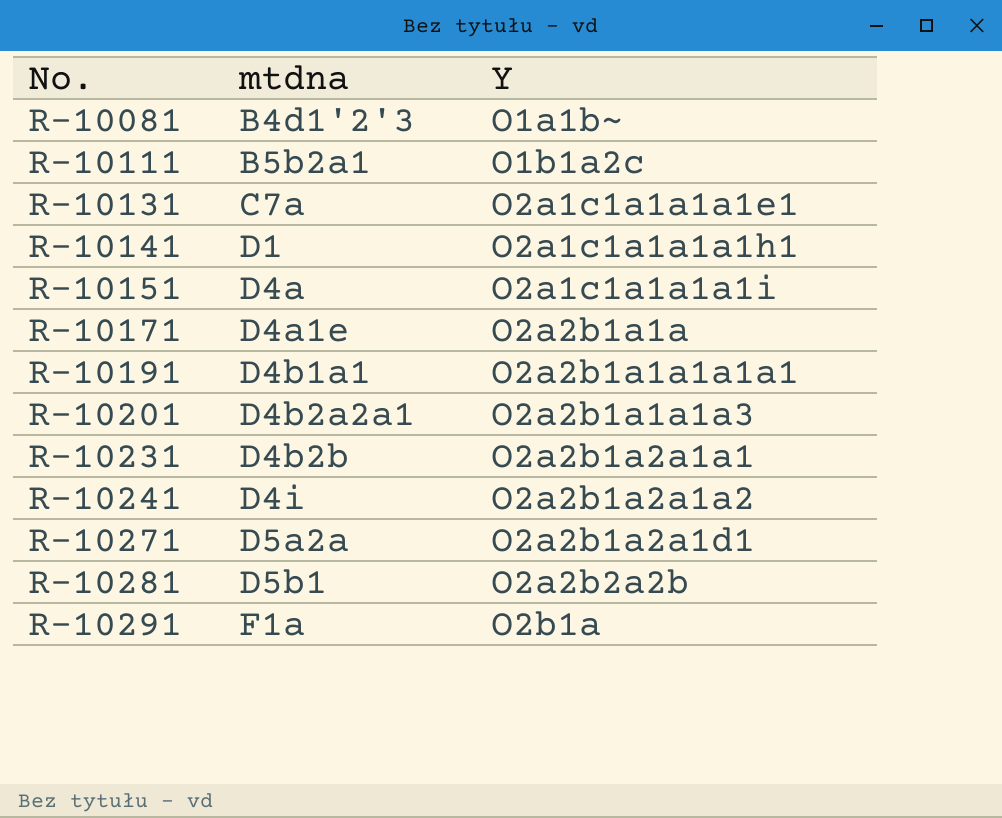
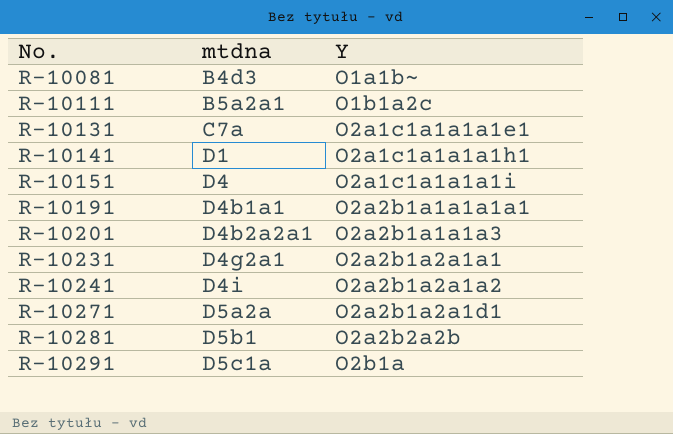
row R-10171: D4a1e | O2a2b1a1a -> none
R-10081 | mtdna: B4d1'2'3 -> B4d3
R-10111 | mtdna: B5b2a1 -> B5a2a1
R-10151 | mtdna: D4a -> D4
R-10231 | mtdna: D4b2b -> D4g2a1
R-10291 | mtdna: F1a -> D5c1a

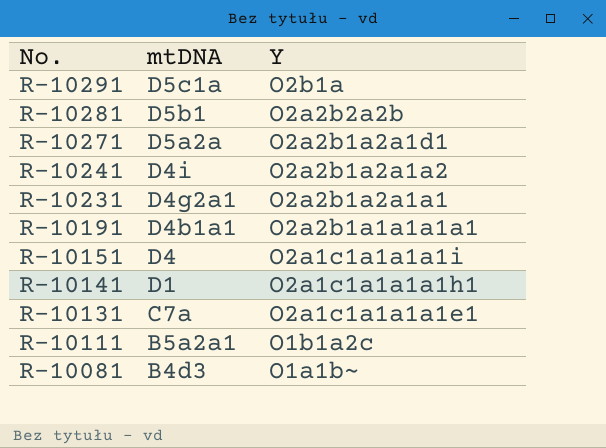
row order: No. ascending -> No. descending
column name: mtdna -> mtDNA
row R-10201: D4b2a2a1 | O2a2b1a1a1a3 -> none

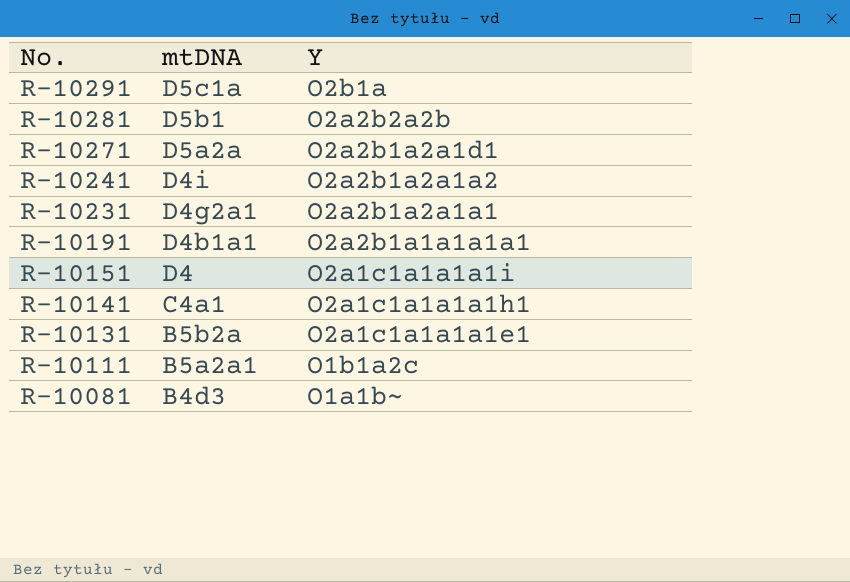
R-10141 | mtDNA: D1 -> C4a1
R-10131 | mtDNA: C7a -> B5b2a

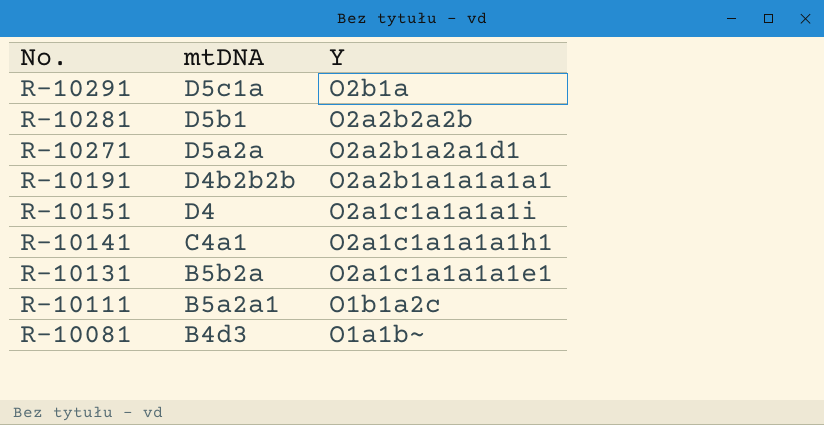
row R-10241: D4i | O2a2b1a2a1a2 -> none
row R-10231: D4g2a1 | O2a2b1a2a1a1 -> none
R-10191 | mtDNA: D4b1a1 -> D4b2b2b

